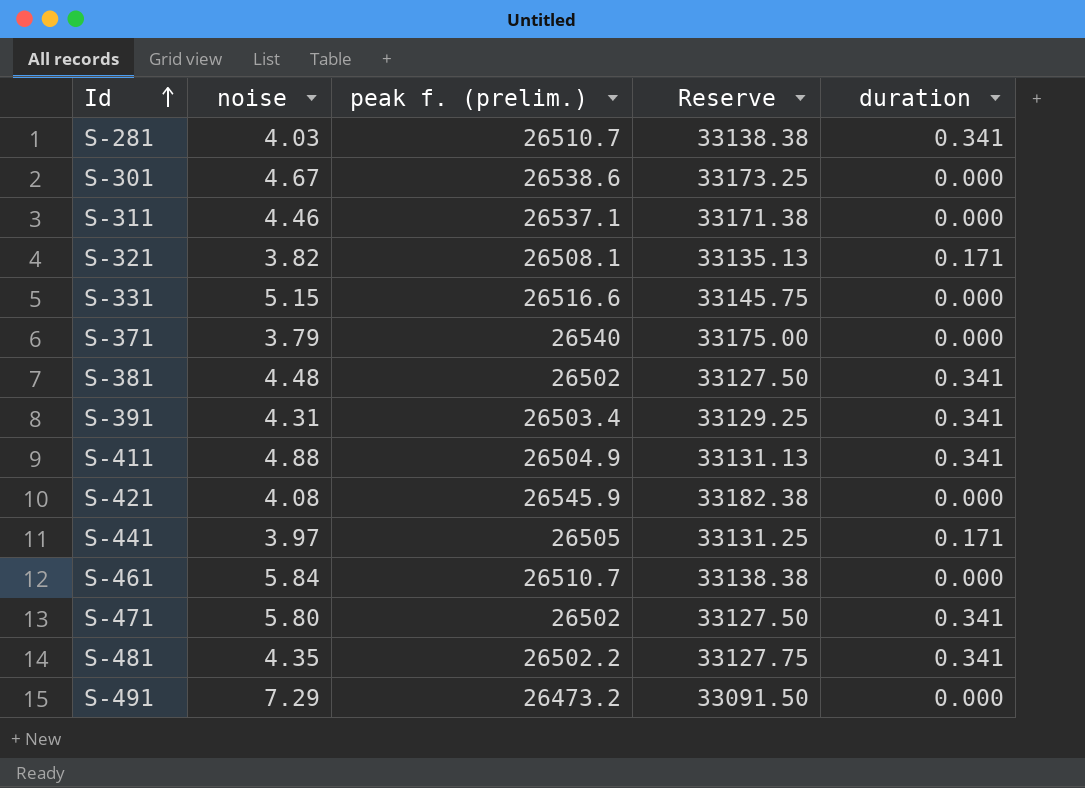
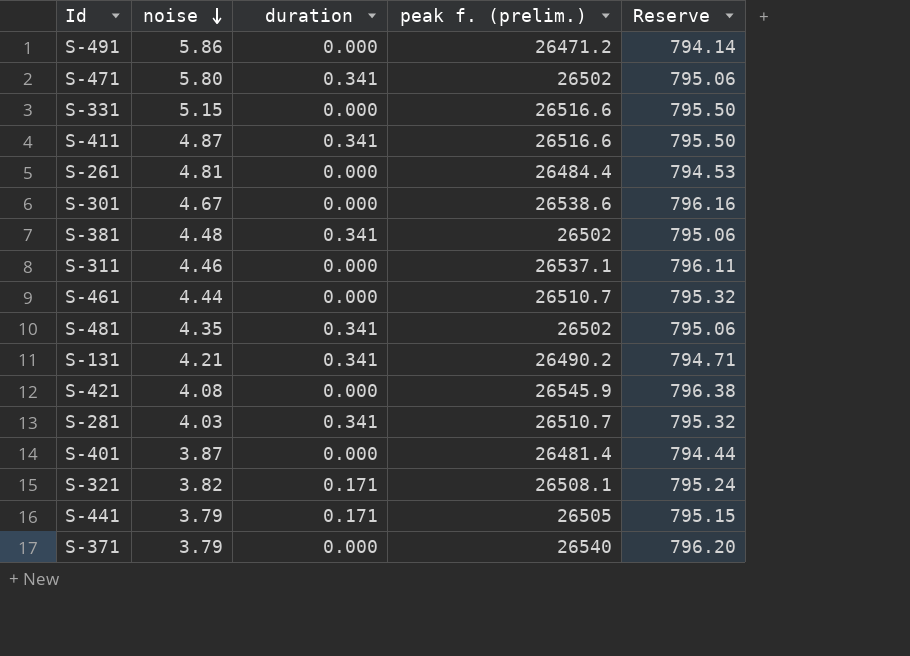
row order: Id ascending -> noise descending
column duration | position: 5 -> 3
column Reserve | formula: [peak f. (prelim.)] * 1.25 -> [peak f. (prelim.)] * 0.03
row S-391: 4.31 | 26503.4 | 33129.25 | 0.341 -> none
S-491 | noise: 7.29 -> 5.86
S-491 | peak f. (prelim.): 26473.2 -> 26471.2
S-411 | noise: 4.88 -> 4.87
S-411 | peak f. (prelim.): 26504.9 -> 26516.6
row S-261: none -> 4.81 | 0.000 | 26484.4 | 794.53
S-461 | noise: 5.84 -> 4.44
S-481 | peak f. (prelim.): 26502.2 -> 26502
row S-131: none -> 4.21 | 0.341 | 26490.2 | 794.71
row S-401: none -> 3.87 | 0.000 | 26481.4 | 794.44
S-441 | noise: 3.97 -> 3.79

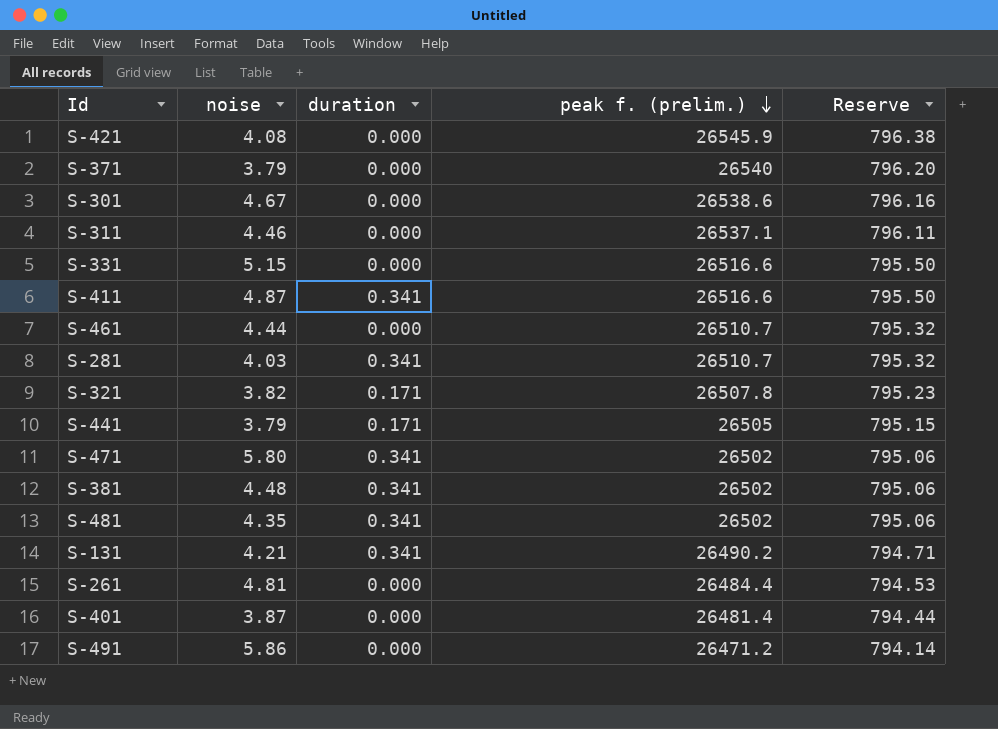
row order: noise descending -> peak f. (prelim.) descending
S-321 | peak f. (prelim.): 26508.1 -> 26507.8
S-321 | Reserve: 795.24 -> 795.23

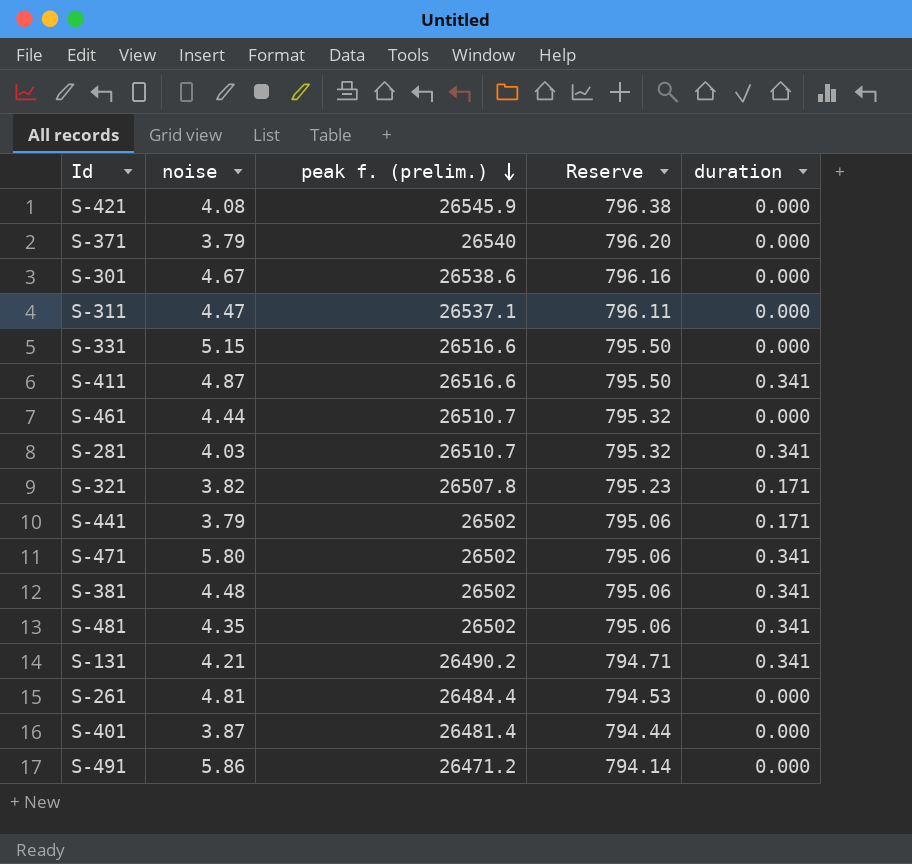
column duration | position: 3 -> 5
S-311 | noise: 4.46 -> 4.47
S-441 | peak f. (prelim.): 26505 -> 26502
S-441 | Reserve: 795.15 -> 795.06

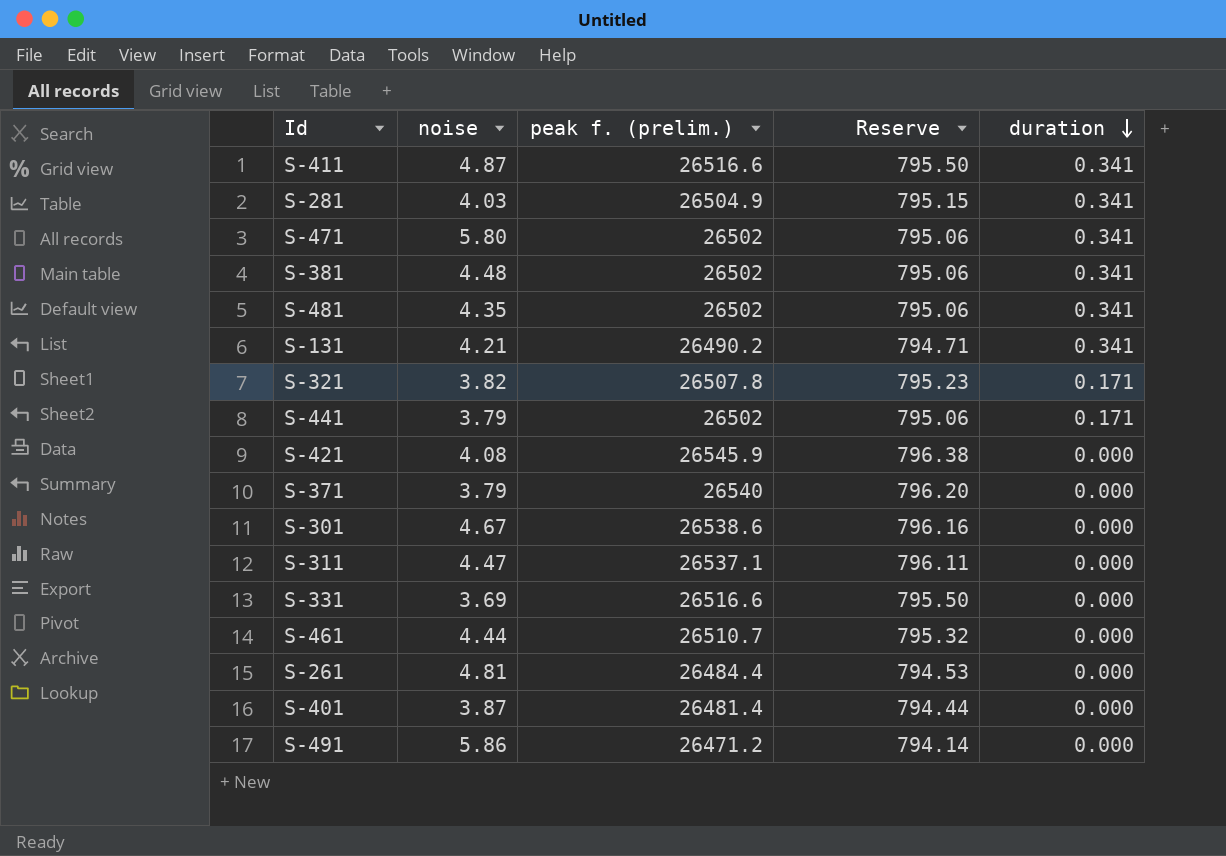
row order: peak f. (prelim.) descending -> duration descending
S-281 | peak f. (prelim.): 26510.7 -> 26504.9
S-281 | Reserve: 795.32 -> 795.15
S-331 | noise: 5.15 -> 3.69

